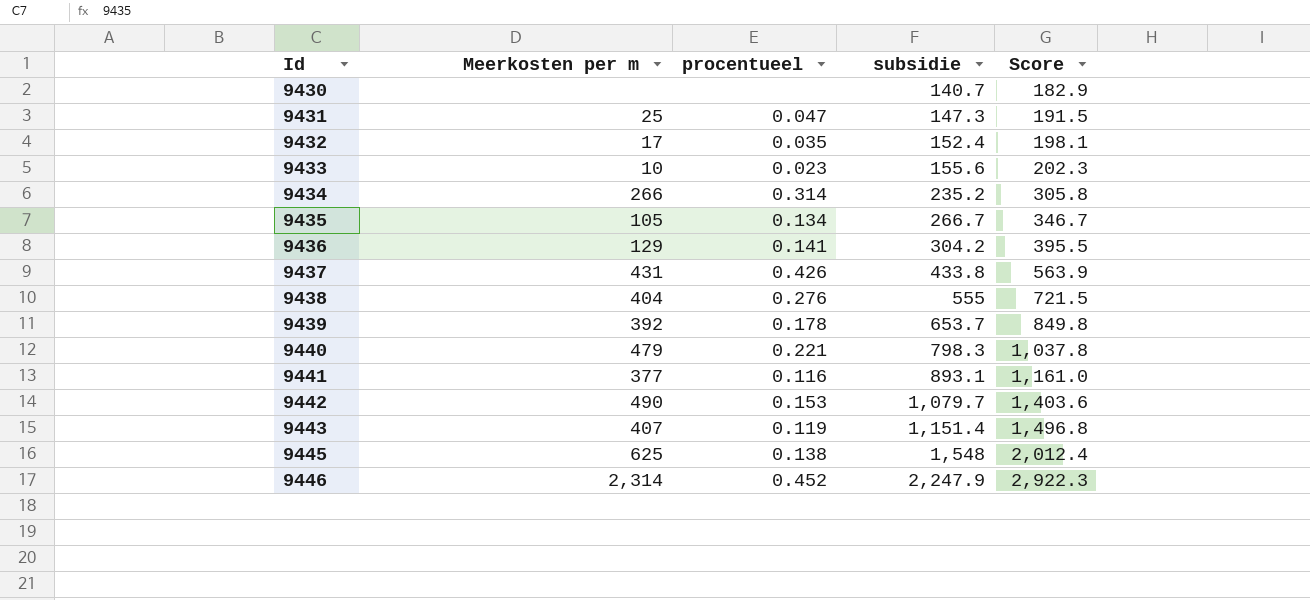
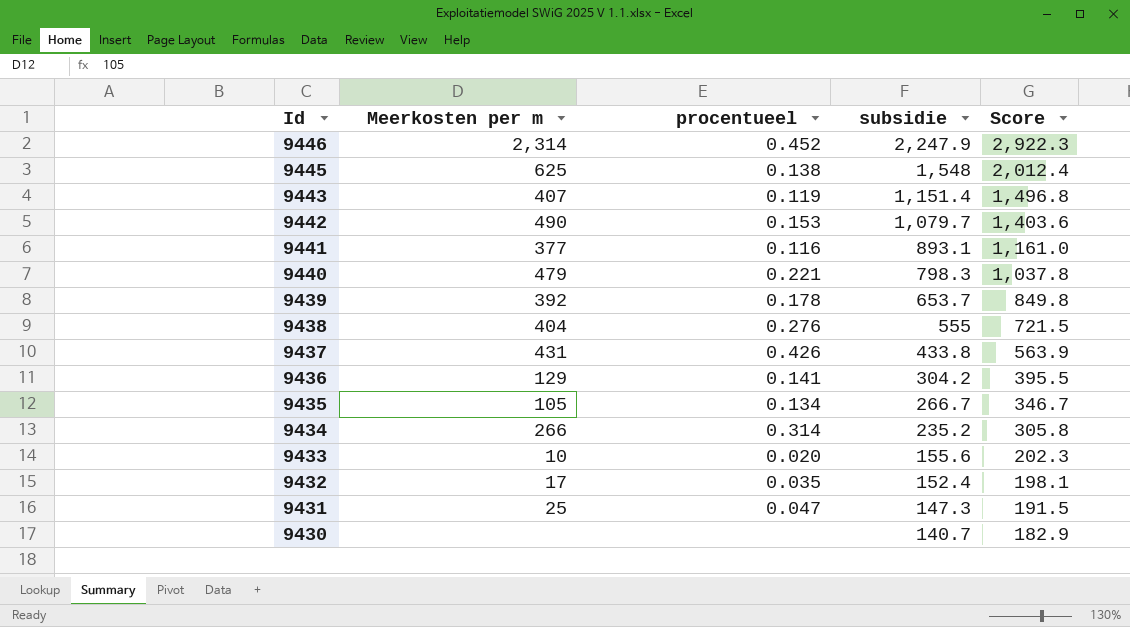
row order: Id ascending -> Id descending
9433 | procentueel: 0.023 -> 0.020

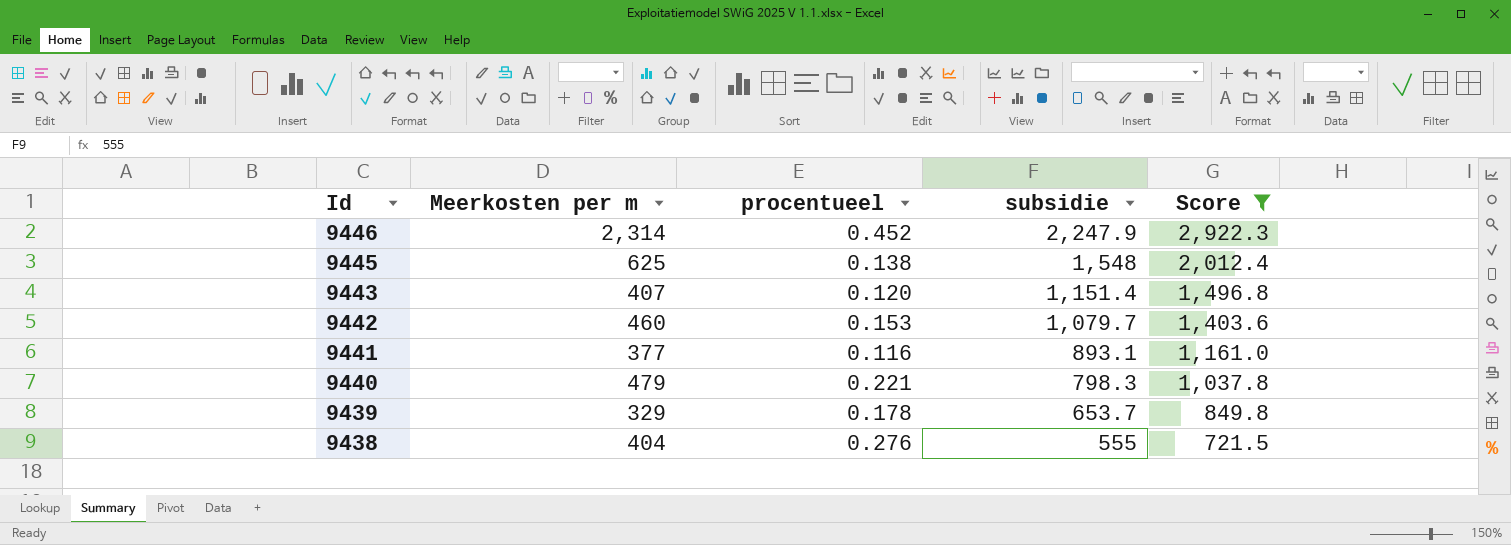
filter: none -> Score >= 721.5
9443 | procentueel: 0.119 -> 0.120
9442 | Meerkosten per m: 490 -> 460
9439 | Meerkosten per m: 392 -> 329

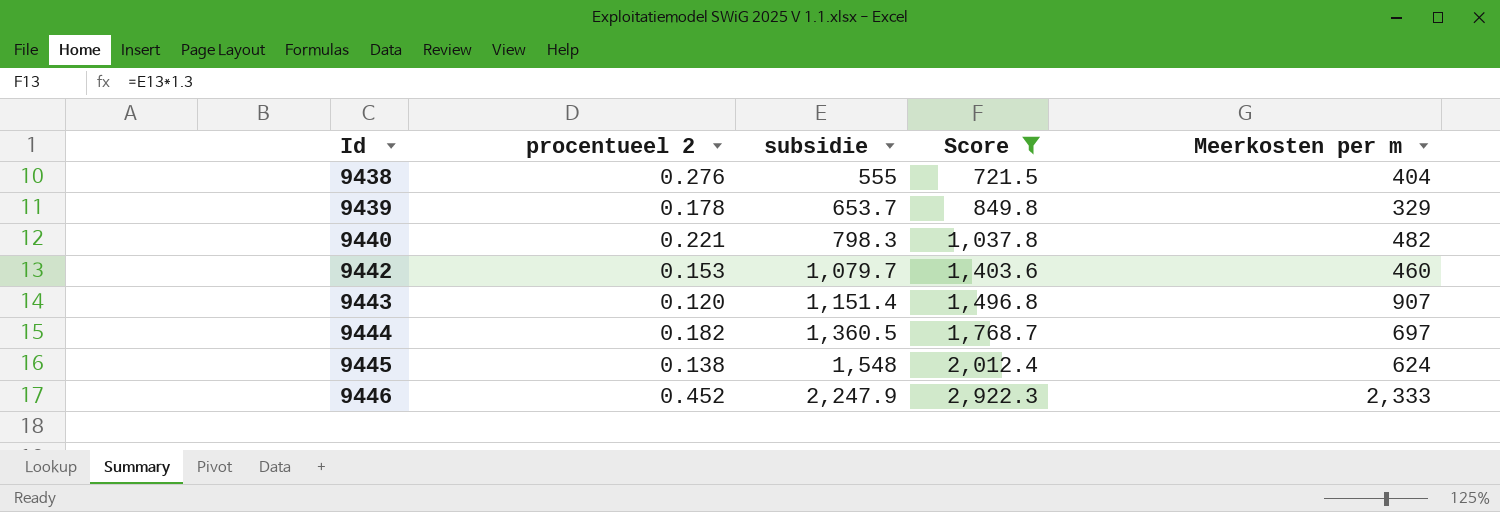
row order: Id descending -> Id ascending
column name: procentueel -> procentueel 2
column Meerkosten per m | position: 2 -> 5
row 9441: 377 | 0.116 | 893.1 | 1,161.0 -> none
9440 | Meerkosten per m: 479 -> 482
9443 | Meerkosten per m: 407 -> 907
row 9444: none -> 0.182 | 1,360.5 | 1,768.7 | 697
9445 | Meerkosten per m: 625 -> 624
9446 | Meerkosten per m: 2,314 -> 2,333

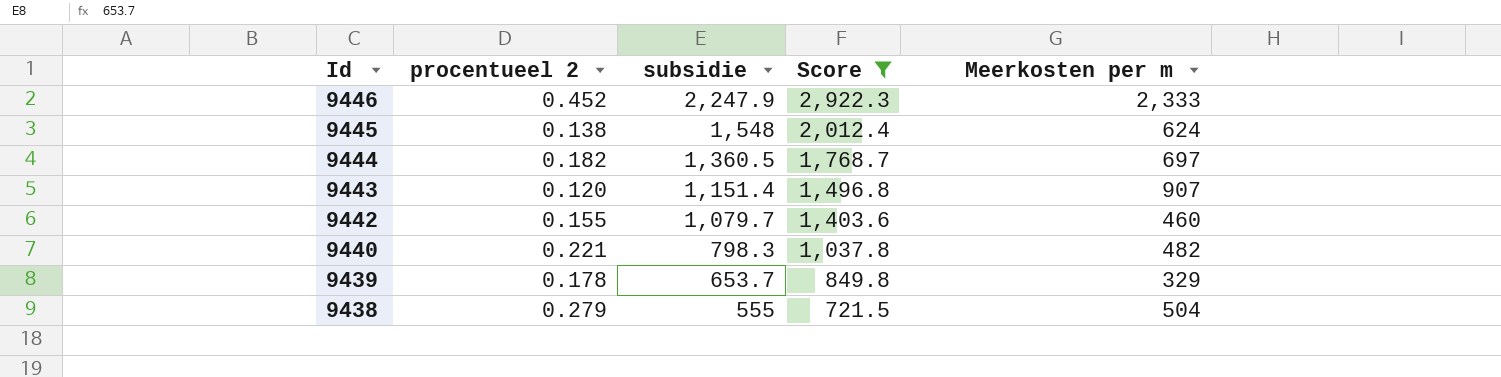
row order: Id ascending -> Id descending
9442 | procentueel 2: 0.153 -> 0.155
9438 | procentueel 2: 0.276 -> 0.279
9438 | Meerkosten per m: 404 -> 504

